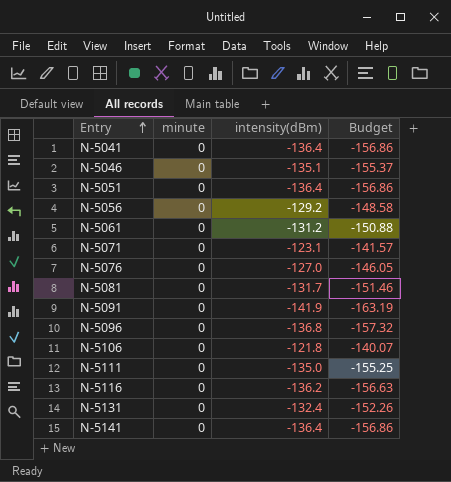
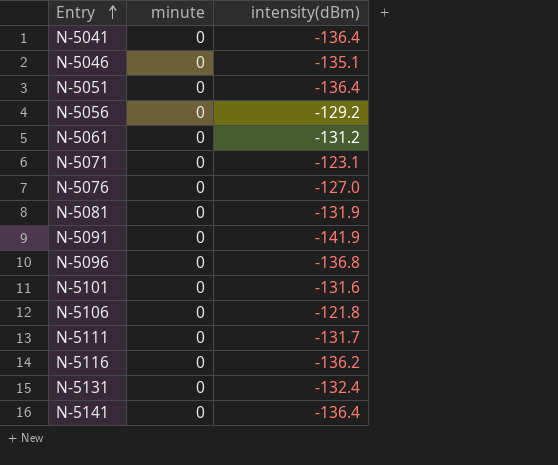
column Budget | formula: [intensity(dBm)] * 1.15 -> none
N-5081 | intensity(dBm): -131.7 -> -131.9
row N-5101: none -> 0 | -131.6
N-5111 | intensity(dBm): -135.0 -> -131.7

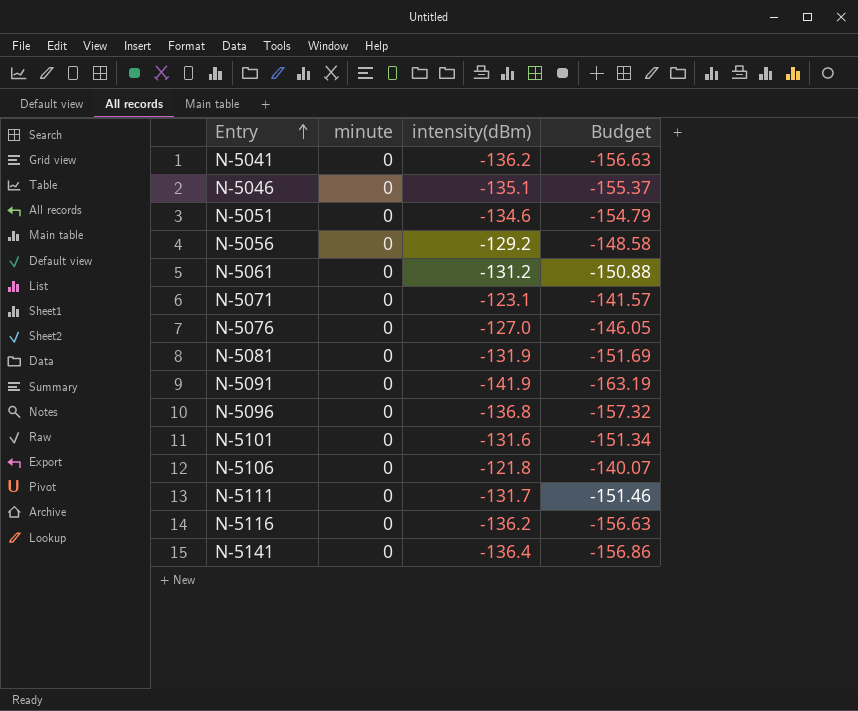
column Budget | formula: none -> [intensity(dBm)] * 1.15
row N-5131: 0 | -132.4 -> none
N-5041 | intensity(dBm): -136.4 -> -136.2
N-5051 | intensity(dBm): -136.4 -> -134.6

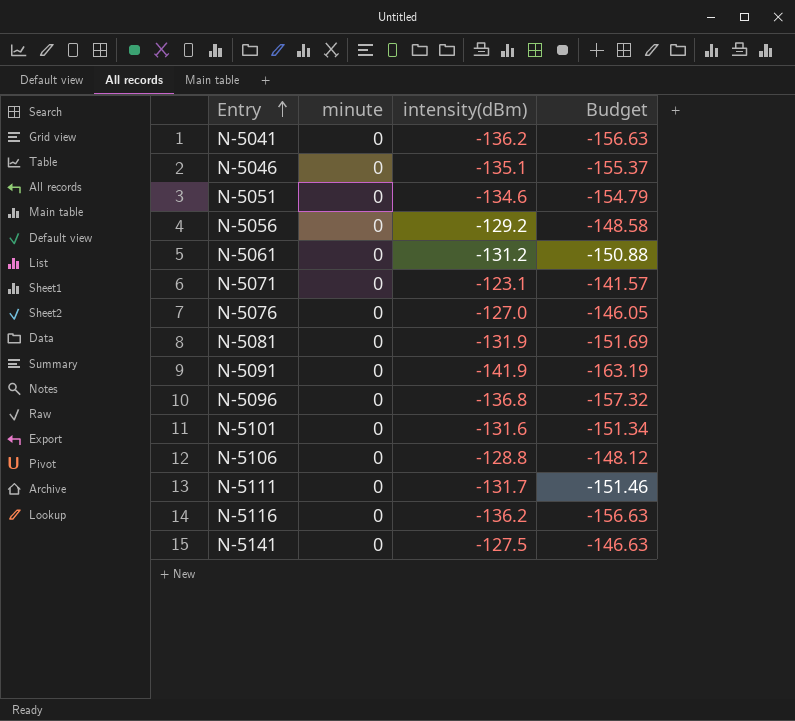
N-5106 | intensity(dBm): -121.8 -> -128.8
N-5106 | Budget: -140.07 -> -148.12
N-5141 | intensity(dBm): -136.4 -> -127.5
N-5141 | Budget: -156.86 -> -146.63

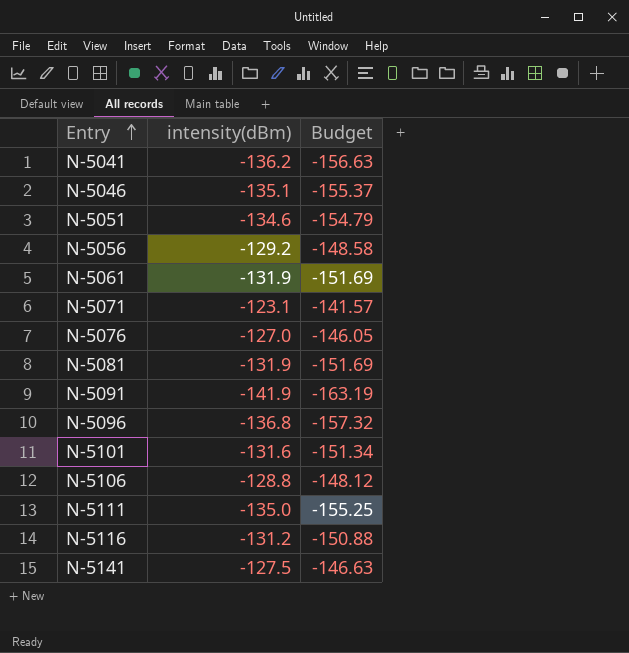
column minute | position: 2 -> none
N-5061 | intensity(dBm): -131.2 -> -131.9
N-5061 | Budget: -150.88 -> -151.69
N-5111 | intensity(dBm): -131.7 -> -135.0
N-5111 | Budget: -151.46 -> -155.25
N-5116 | intensity(dBm): -136.2 -> -131.2
N-5116 | Budget: -156.63 -> -150.88

